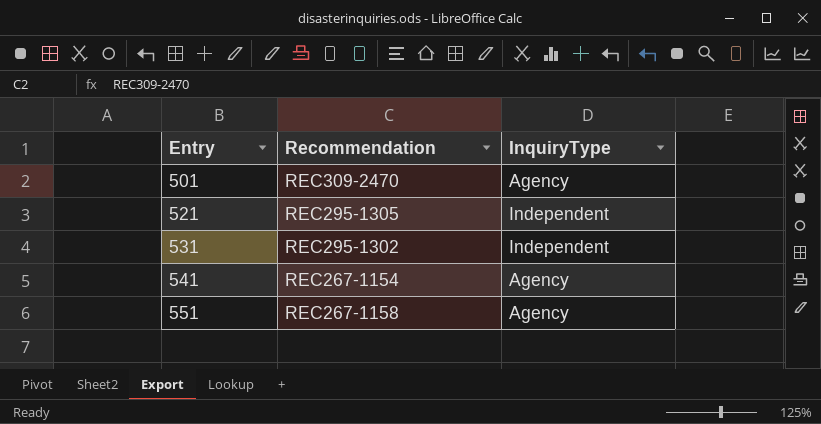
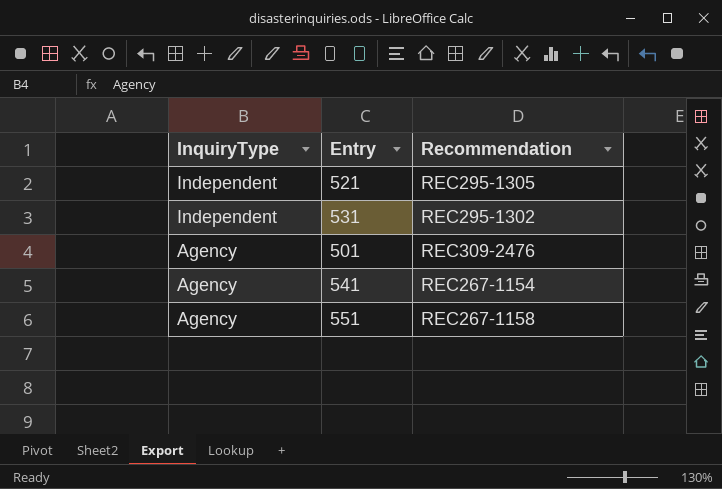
row order: Entry ascending -> InquiryType descending
column InquiryType | position: 3 -> 1
501 | Recommendation: REC309-2470 -> REC309-2476

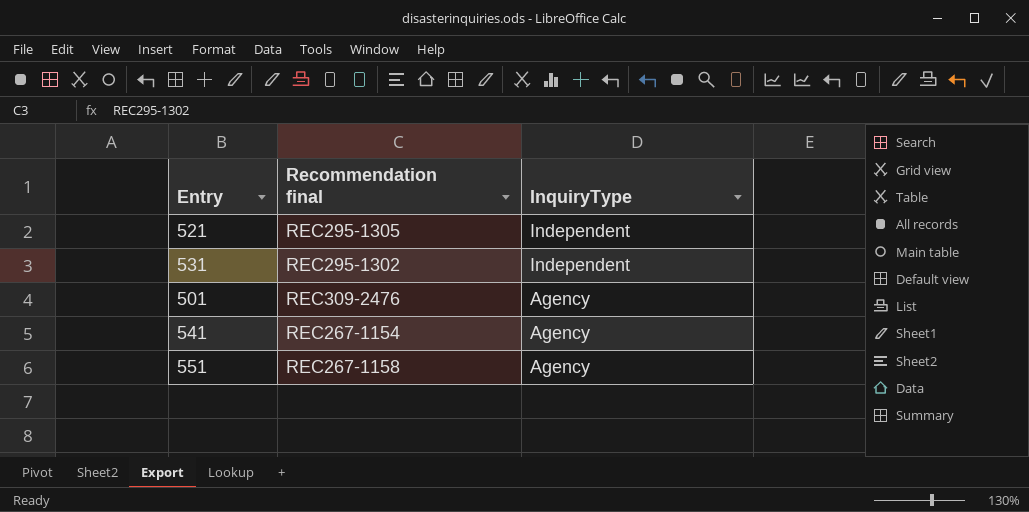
column name: Recommendation -> Recommendation final
column InquiryType | position: 1 -> 3

